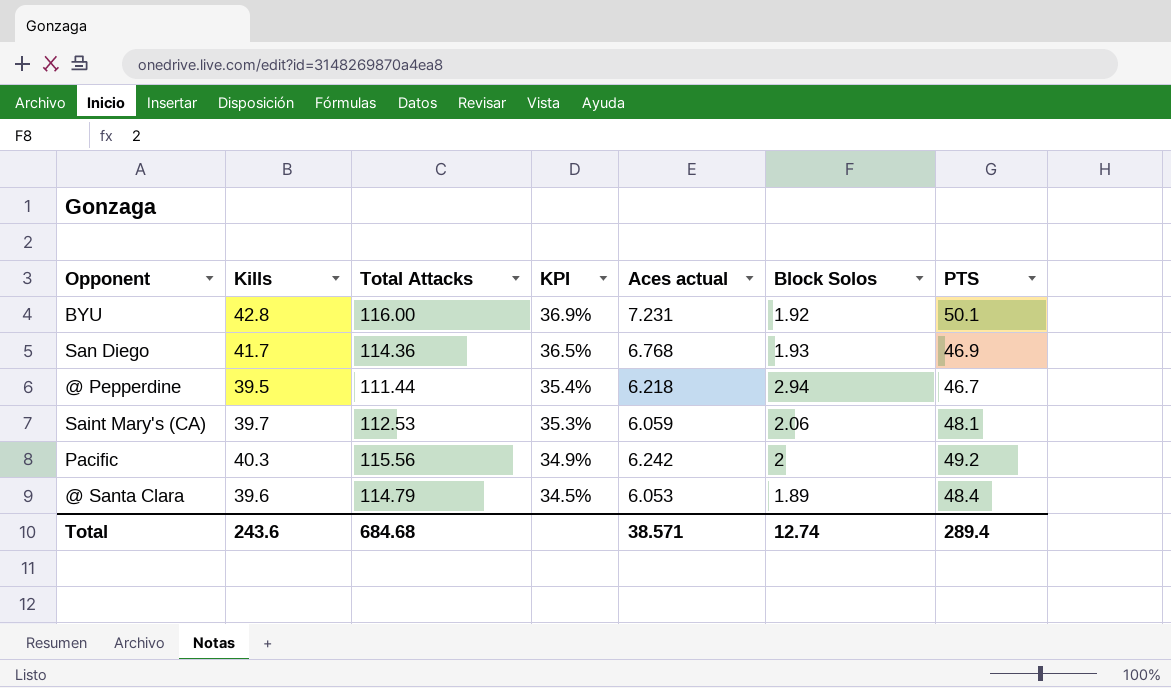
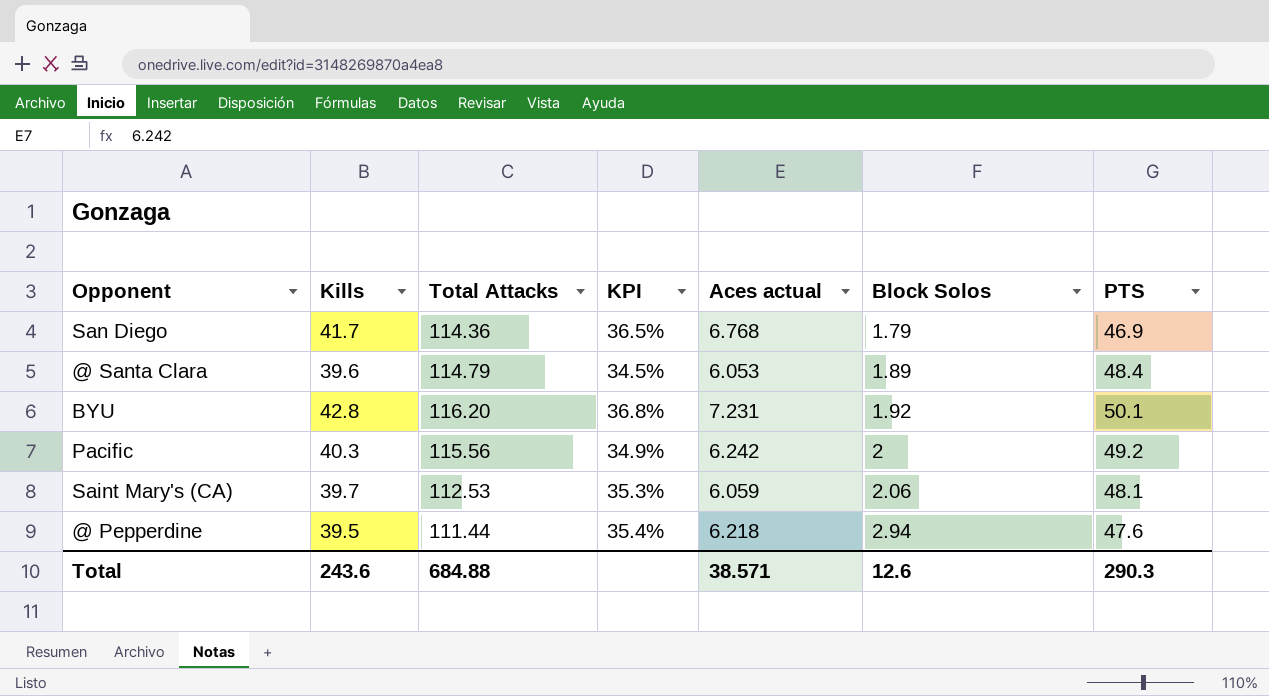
row order: KPI descending -> Block Solos ascending
San Diego | Block Solos: 1.93 -> 1.79
BYU | Total Attacks: 116.00 -> 116.20
BYU | KPI: 36.9% -> 36.8%
@ Pepperdine | PTS: 46.7 -> 47.6
Total | Total Attacks: 684.68 -> 684.88
Total | Block Solos: 12.74 -> 12.6
Total | PTS: 289.4 -> 290.3

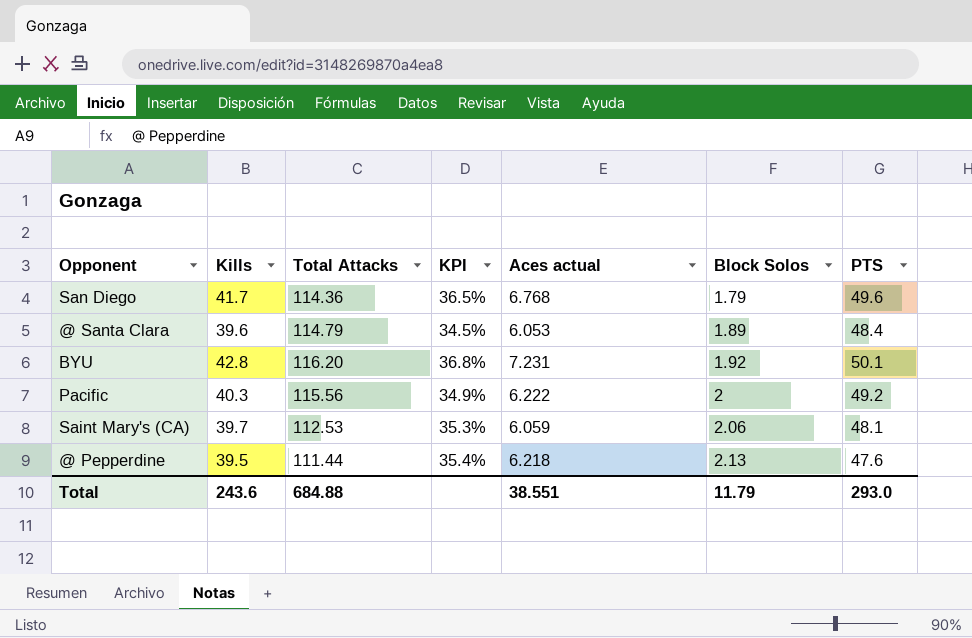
San Diego | PTS: 46.9 -> 49.6
Pacific | Aces actual: 6.242 -> 6.222
@ Pepperdine | Block Solos: 2.94 -> 2.13
Total | Aces actual: 38.571 -> 38.551
Total | Block Solos: 12.6 -> 11.79
Total | PTS: 290.3 -> 293.0

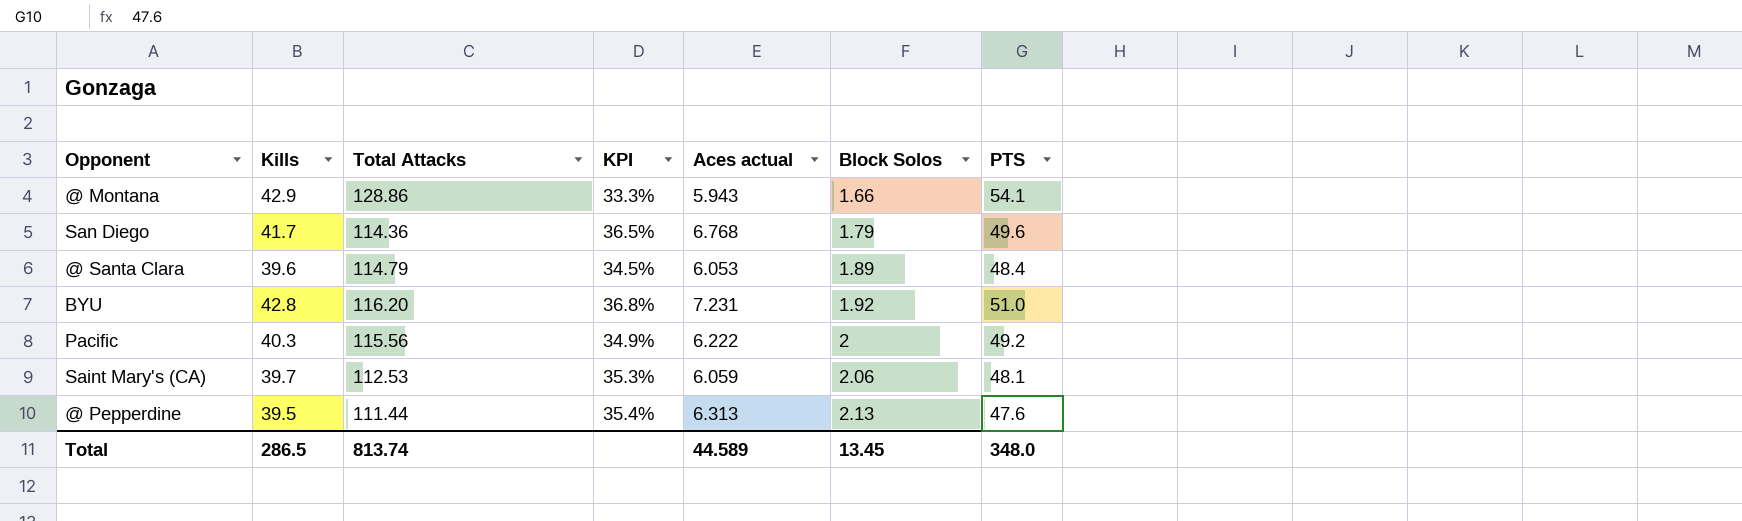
row @ Montana: none -> 42.9 | 128.86 | 33.3% | 5.943 | 1.66 | 54.1
BYU | PTS: 50.1 -> 51.0
@ Pepperdine | Aces actual: 6.218 -> 6.313
Total | Kills: 243.6 -> 286.5
Total | Total Attacks: 684.88 -> 813.74
Total | Aces actual: 38.551 -> 44.589
Total | Block Solos: 11.79 -> 13.45
Total | PTS: 293.0 -> 348.0

